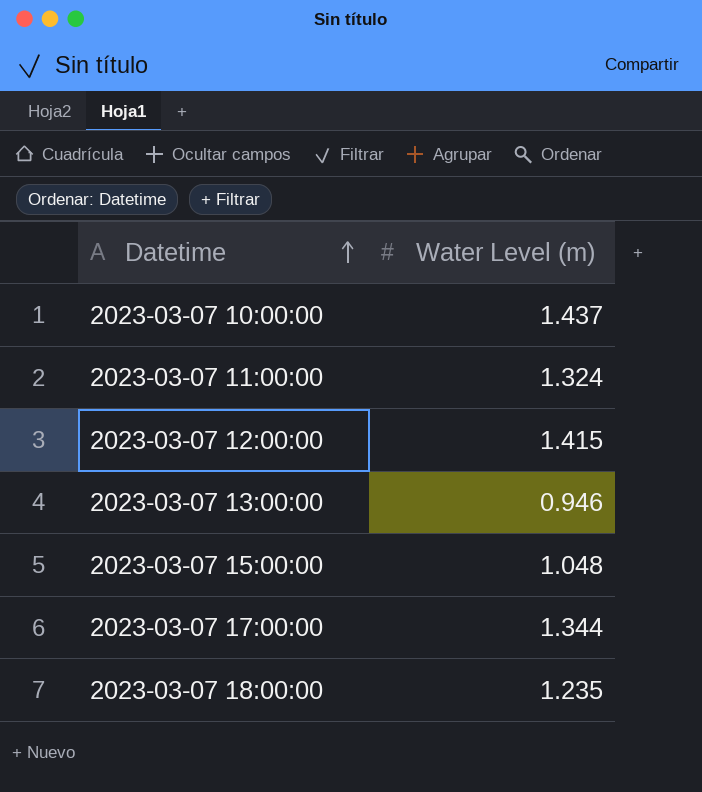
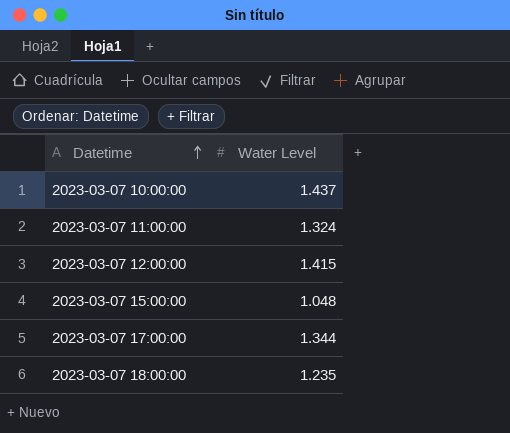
column name: Water Level (m) -> Water Level
row 2023-03-07 13:00:00: 0.946 -> none

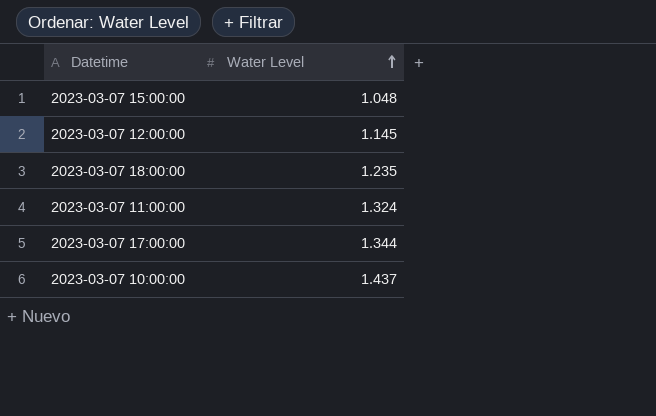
row order: Datetime ascending -> Water Level ascending
2023-03-07 12:00:00 | Water Level: 1.415 -> 1.145

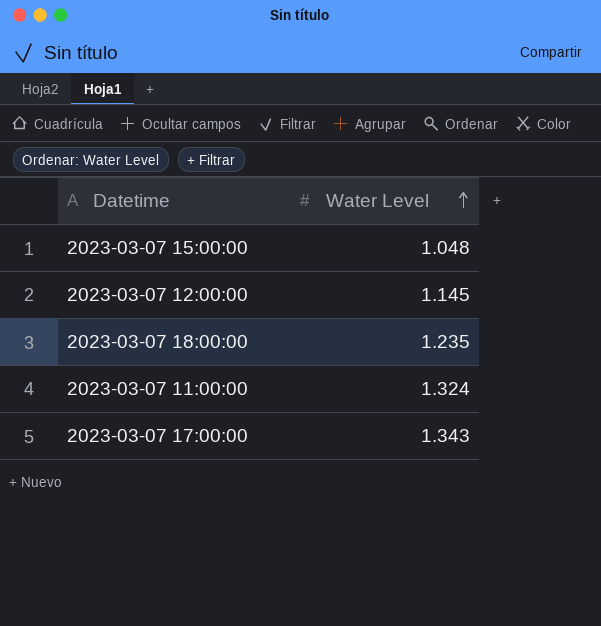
row 2023-03-07 10:00:00: 1.437 -> none
2023-03-07 17:00:00 | Water Level: 1.344 -> 1.343

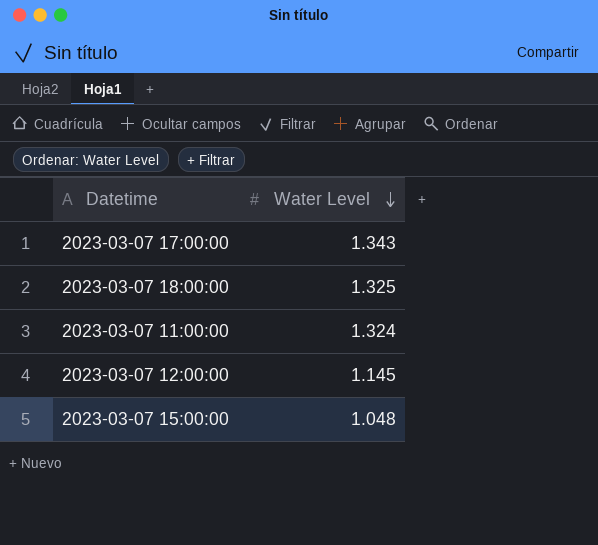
row order: Water Level ascending -> Water Level descending
2023-03-07 18:00:00 | Water Level: 1.235 -> 1.325

